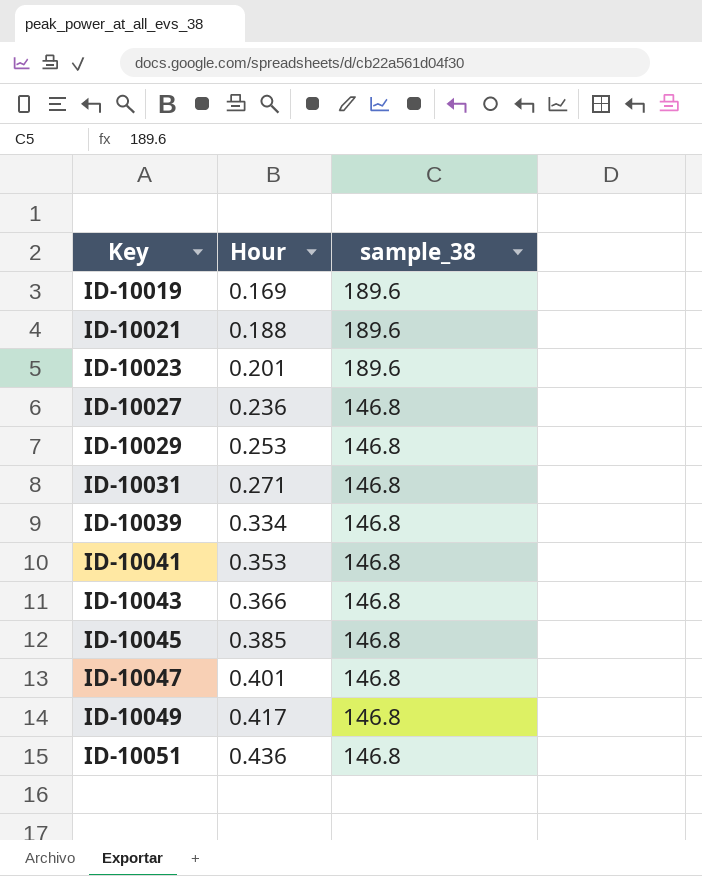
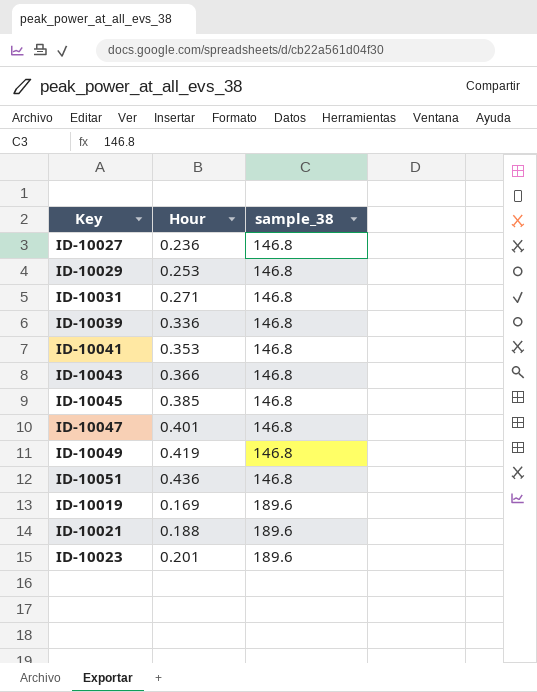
row order: Key ascending -> sample_38 ascending
ID-10039 | Hour: 0.334 -> 0.336
ID-10049 | Hour: 0.417 -> 0.419

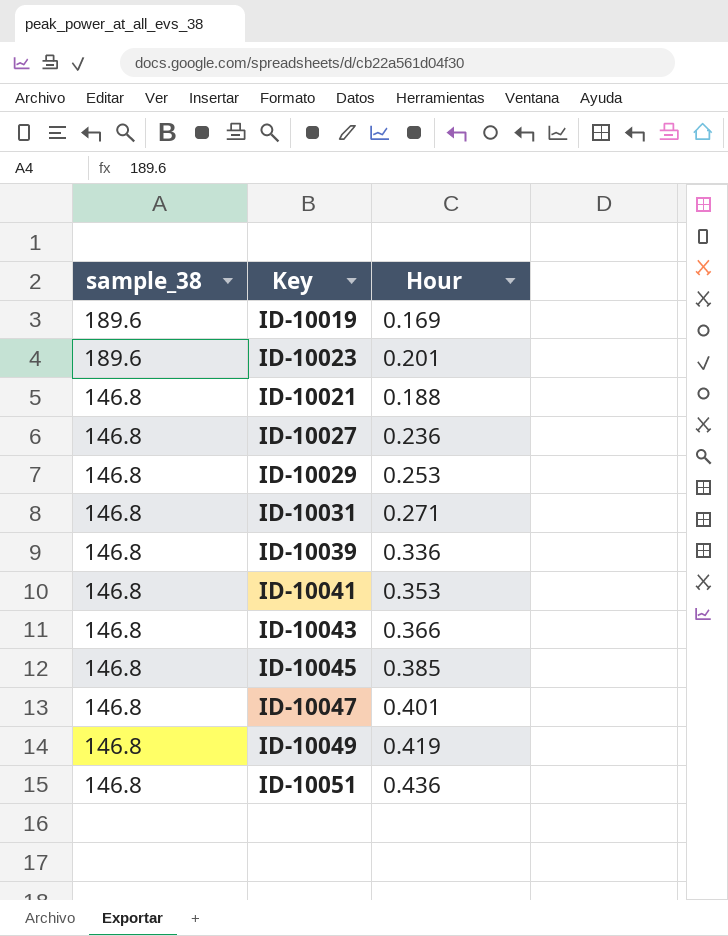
row order: sample_38 ascending -> sample_38 descending
column sample_38 | position: 3 -> 1
ID-10021 | sample_38: 189.6 -> 146.8

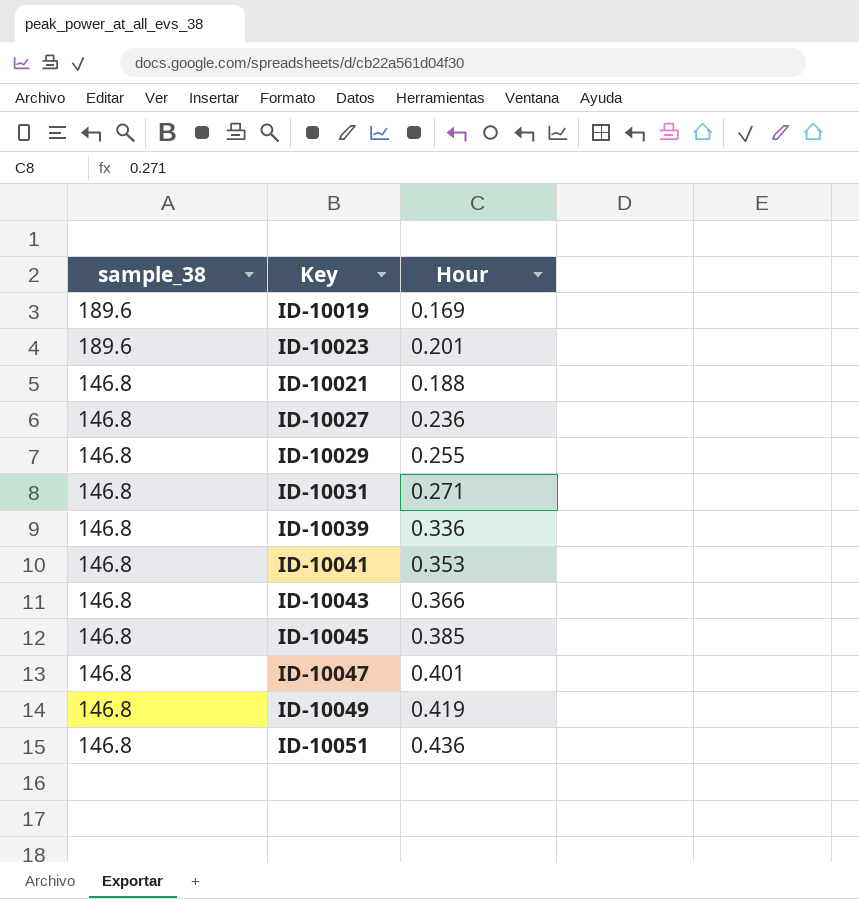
ID-10029 | Hour: 0.253 -> 0.255

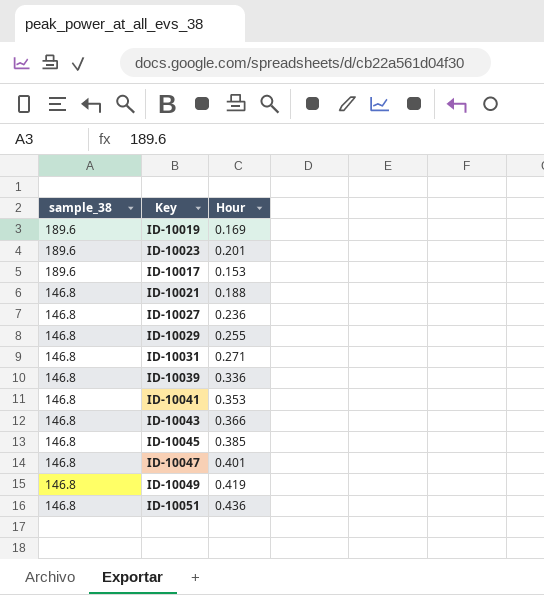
row ID-10017: none -> 189.6 | 0.153

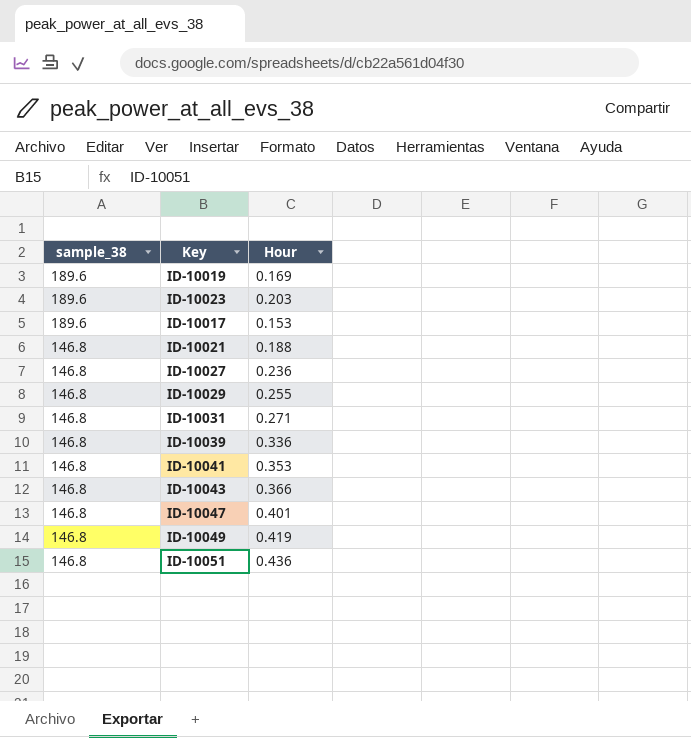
row ID-10045: 146.8 | 0.385 -> none
ID-10023 | Hour: 0.201 -> 0.203

